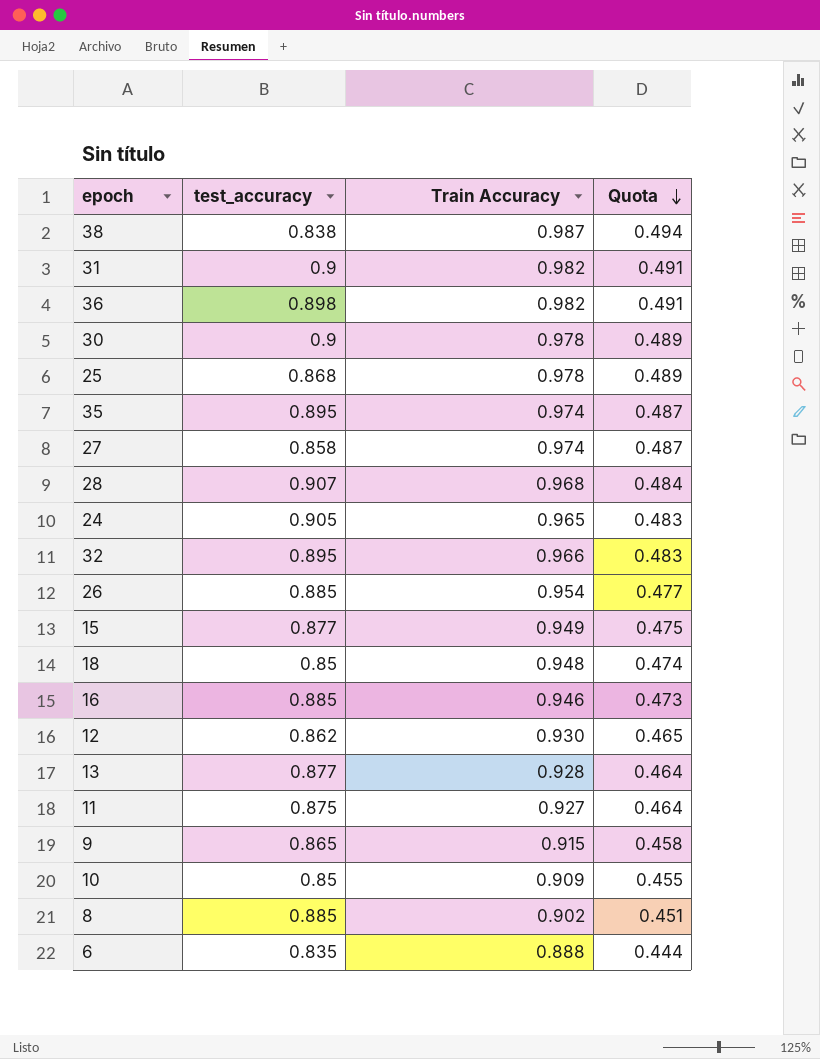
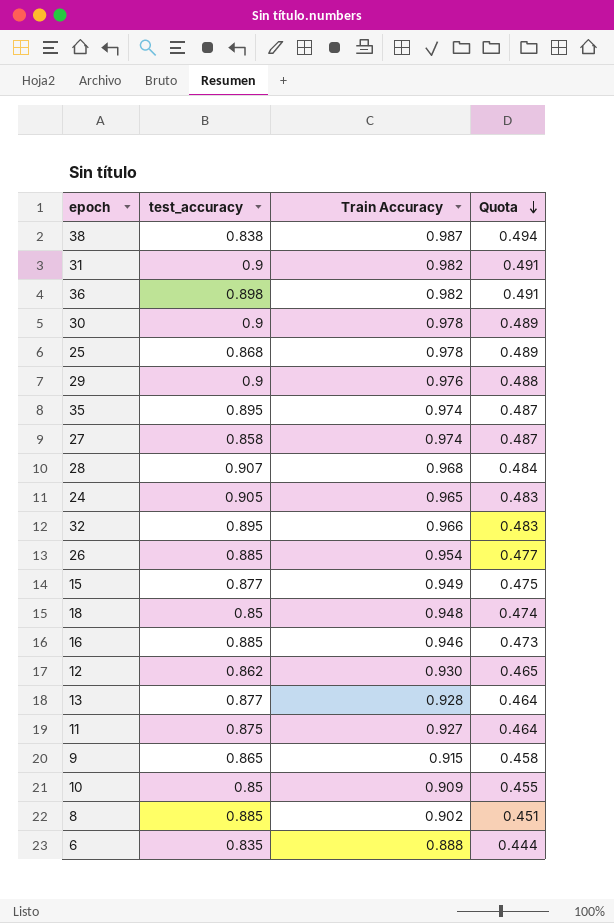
row 29: none -> 0.9 | 0.976 | 0.488

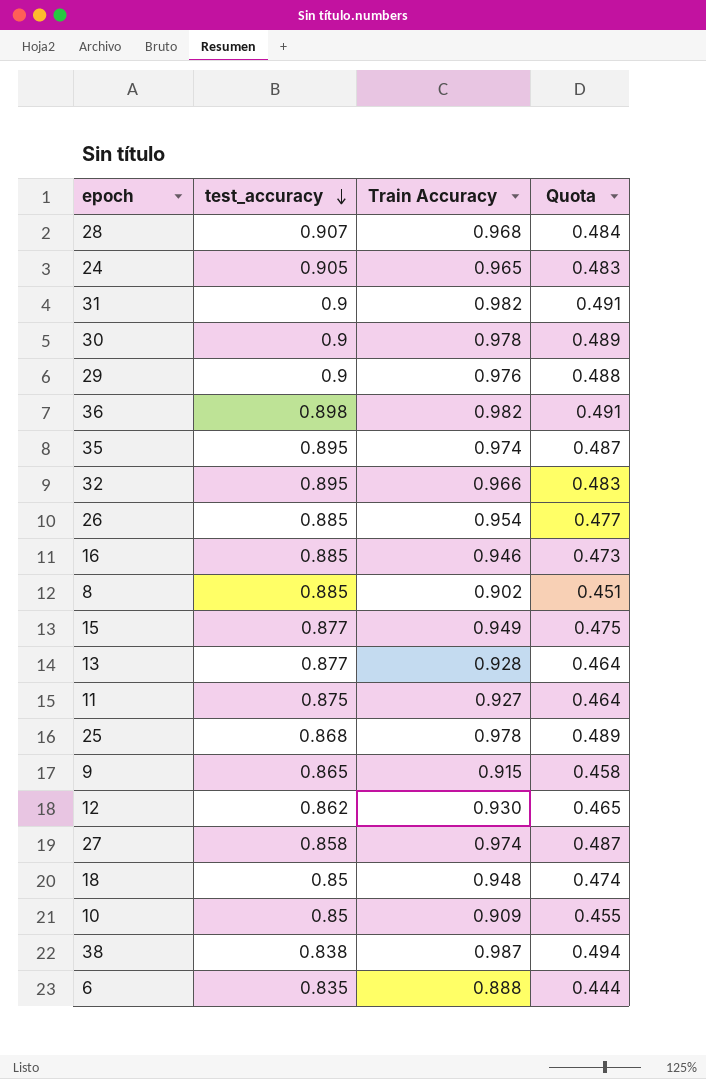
row order: Quota descending -> test_accuracy descending

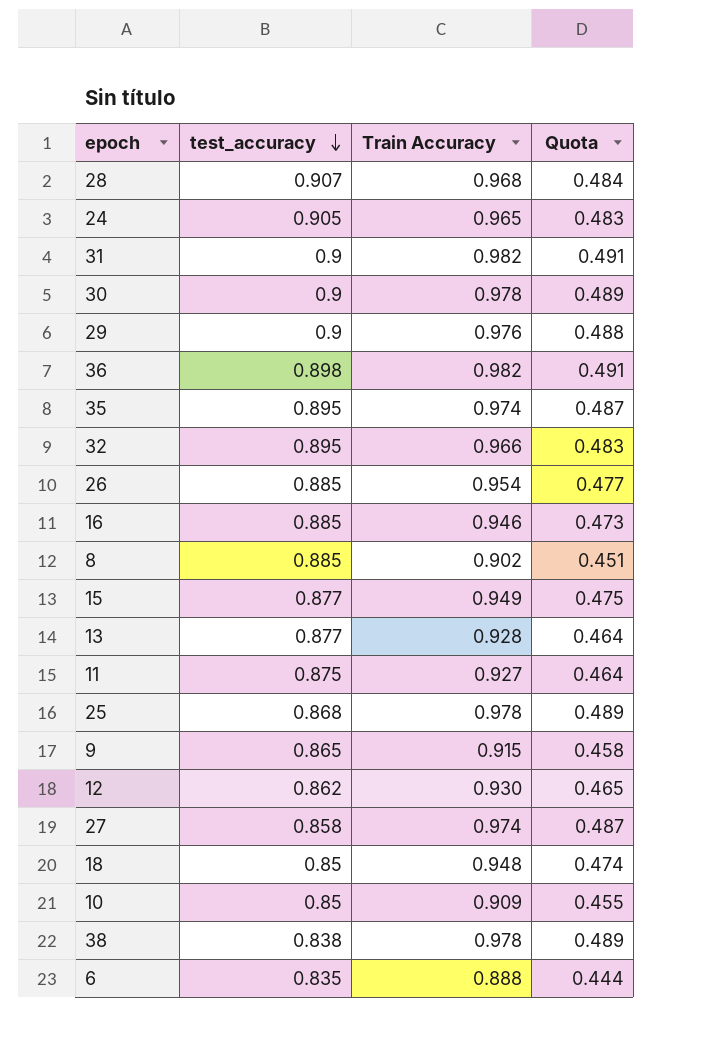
38 | Train Accuracy: 0.987 -> 0.978
38 | Quota: 0.494 -> 0.489

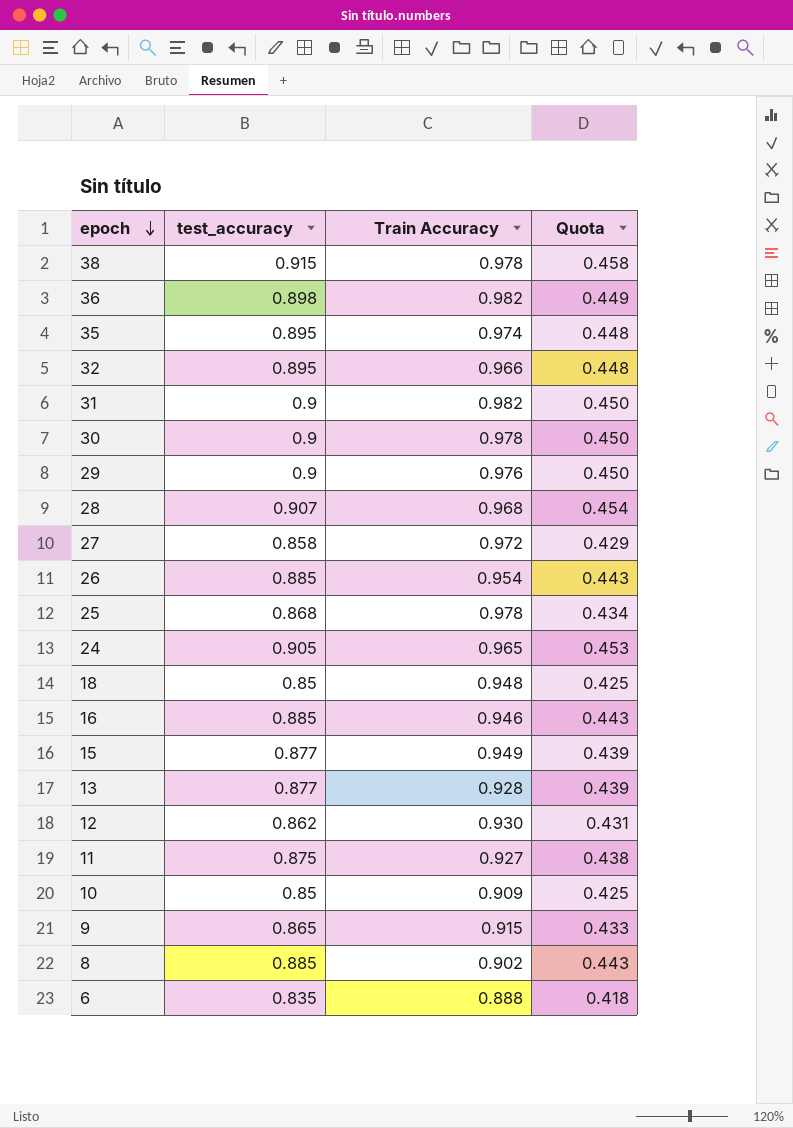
row order: test_accuracy descending -> epoch descending
column Quota | formula: [Train Accuracy] * 0.5 -> [test_accuracy] * 0.5
38 | test_accuracy: 0.838 -> 0.915
27 | Train Accuracy: 0.974 -> 0.972

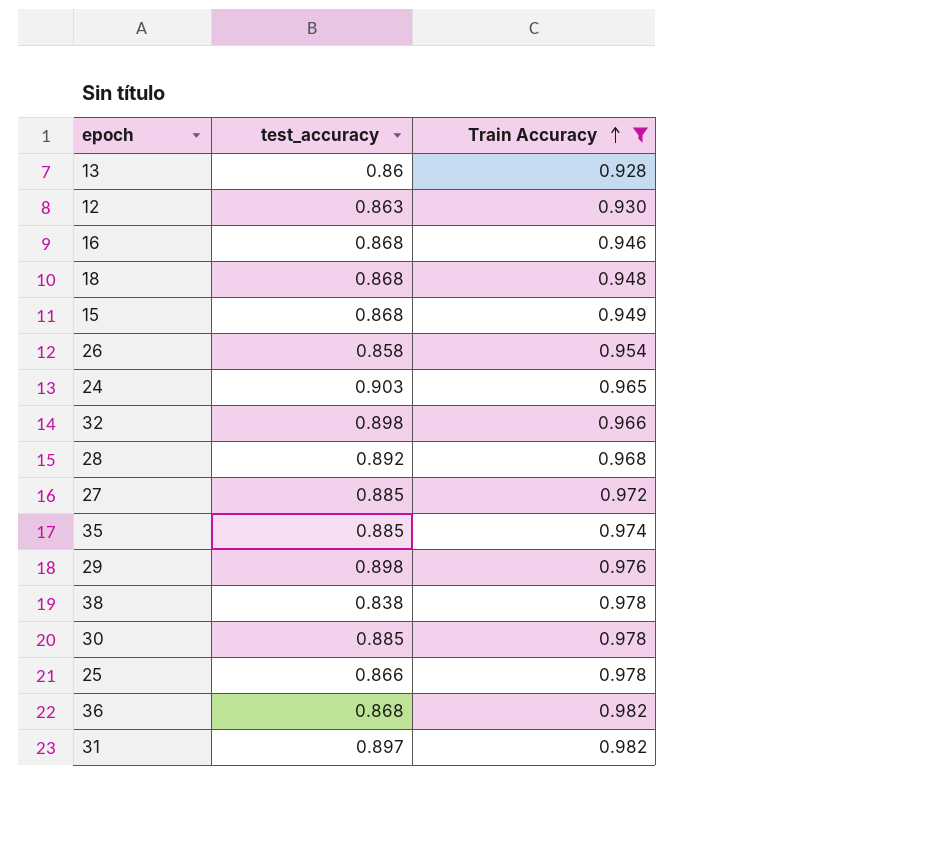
filter: none -> Train Accuracy >= 0.928
row order: epoch descending -> Train Accuracy ascending
column Quota | formula: [test_accuracy] * 0.5 -> none
13 | test_accuracy: 0.877 -> 0.86
12 | test_accuracy: 0.862 -> 0.863
16 | test_accuracy: 0.885 -> 0.868
18 | test_accuracy: 0.85 -> 0.868
15 | test_accuracy: 0.877 -> 0.868
26 | test_accuracy: 0.885 -> 0.858
24 | test_accuracy: 0.905 -> 0.903
32 | test_accuracy: 0.895 -> 0.898
28 | test_accuracy: 0.907 -> 0.892
27 | test_accuracy: 0.858 -> 0.885
35 | test_accuracy: 0.895 -> 0.885
29 | test_accuracy: 0.9 -> 0.898
38 | test_accuracy: 0.915 -> 0.838
30 | test_accuracy: 0.9 -> 0.885
25 | test_accuracy: 0.868 -> 0.866
36 | test_accuracy: 0.898 -> 0.868
31 | test_accuracy: 0.9 -> 0.897

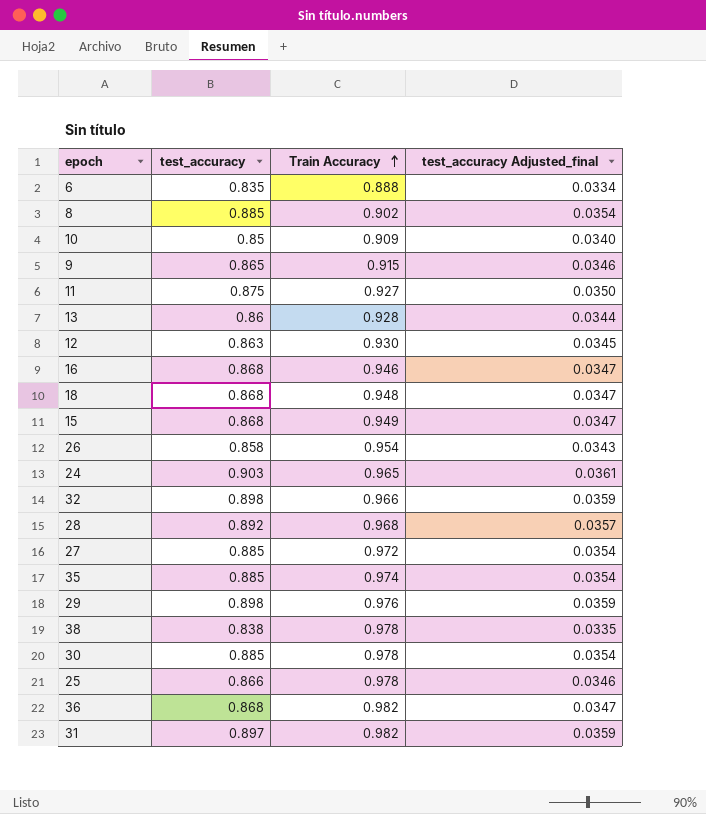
filter: Train Accuracy >= 0.928 -> none
column test_accuracy Adjusted_final | formula: none -> [test_accuracy] * 0.04

